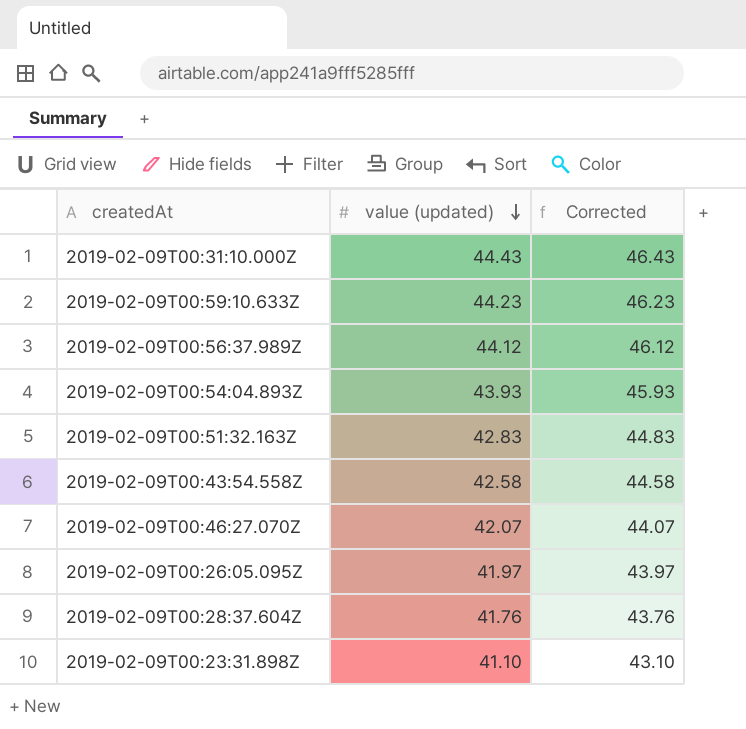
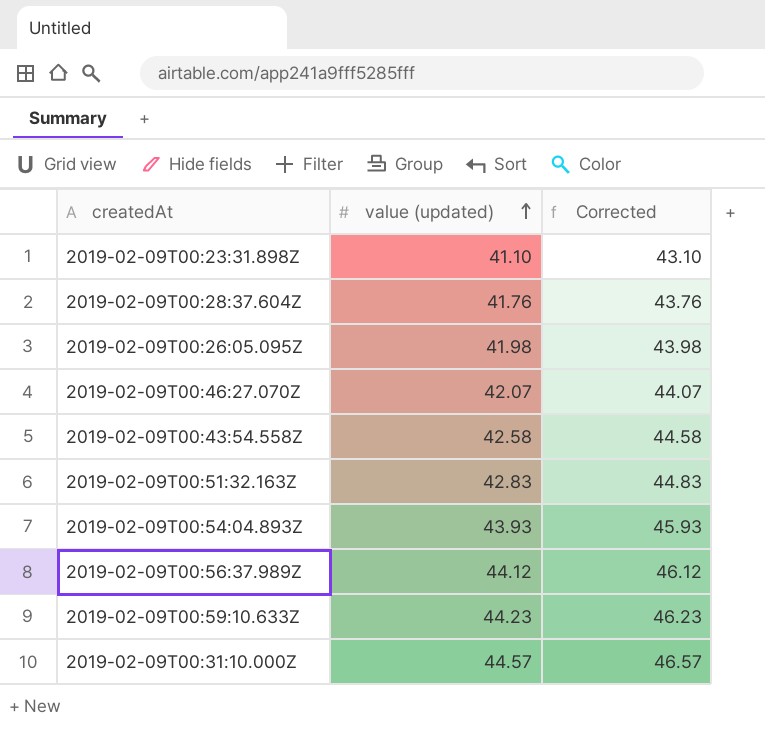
row order: value (updated) descending -> value (updated) ascending
2019-02-09T00:26:05.095Z | value (updated): 41.97 -> 41.98
2019-02-09T00:26:05.095Z | Corrected: 43.97 -> 43.98
2019-02-09T00:31:10.000Z | value (updated): 44.43 -> 44.57
2019-02-09T00:31:10.000Z | Corrected: 46.43 -> 46.57

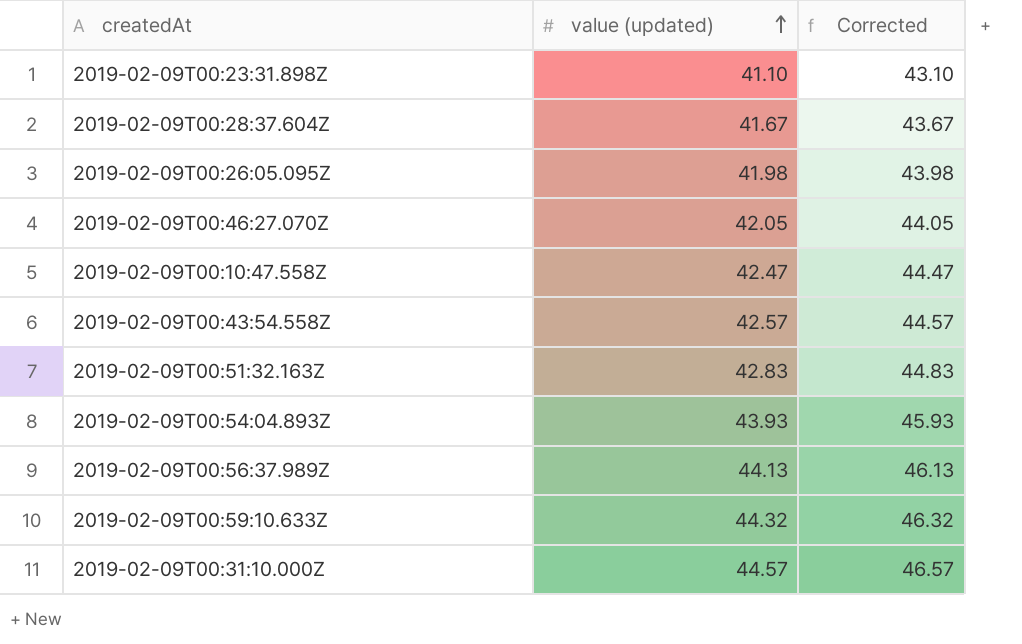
2019-02-09T00:28:37.604Z | value (updated): 41.76 -> 41.67
2019-02-09T00:28:37.604Z | Corrected: 43.76 -> 43.67
2019-02-09T00:46:27.070Z | value (updated): 42.07 -> 42.05
2019-02-09T00:46:27.070Z | Corrected: 44.07 -> 44.05
row 2019-02-09T00:10:47.558Z: none -> 42.47 | 44.47
2019-02-09T00:43:54.558Z | value (updated): 42.58 -> 42.57
2019-02-09T00:43:54.558Z | Corrected: 44.58 -> 44.57
2019-02-09T00:56:37.989Z | value (updated): 44.12 -> 44.13
2019-02-09T00:56:37.989Z | Corrected: 46.12 -> 46.13
2019-02-09T00:59:10.633Z | value (updated): 44.23 -> 44.32
2019-02-09T00:59:10.633Z | Corrected: 46.23 -> 46.32

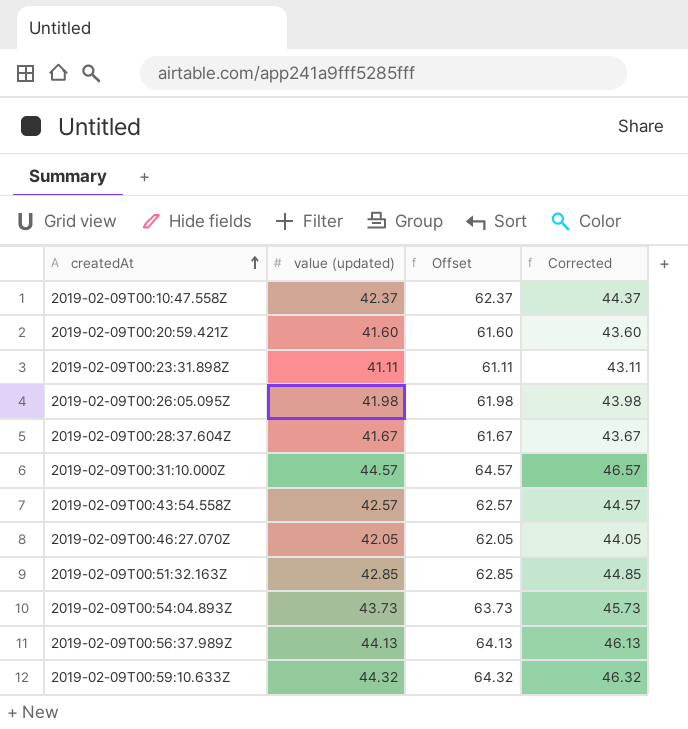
row order: value (updated) ascending -> createdAt ascending
column Offset | formula: none -> [value (updated)] + 20
2019-02-09T00:10:47.558Z | value (updated): 42.47 -> 42.37
2019-02-09T00:10:47.558Z | Corrected: 44.47 -> 44.37
row 2019-02-09T00:20:59.421Z: none -> 41.60 | 61.60 | 43.60
2019-02-09T00:23:31.898Z | value (updated): 41.10 -> 41.11
2019-02-09T00:23:31.898Z | Corrected: 43.10 -> 43.11
2019-02-09T00:51:32.163Z | value (updated): 42.83 -> 42.85
2019-02-09T00:51:32.163Z | Corrected: 44.83 -> 44.85
2019-02-09T00:54:04.893Z | value (updated): 43.93 -> 43.73
2019-02-09T00:54:04.893Z | Corrected: 45.93 -> 45.73

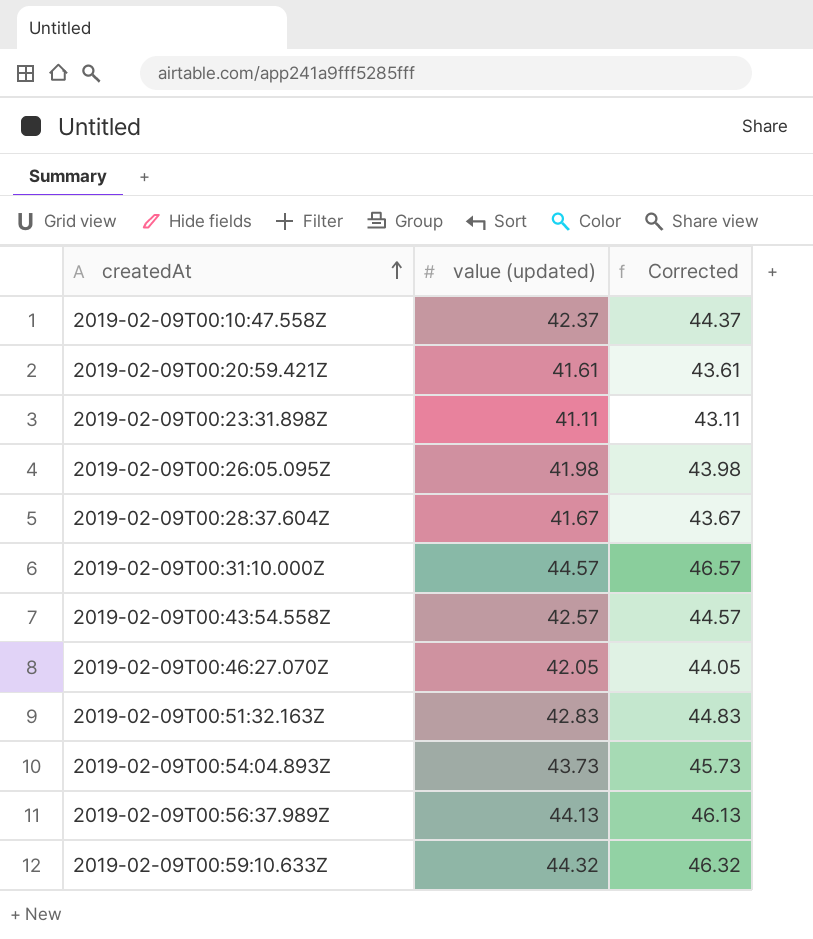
column Offset | formula: [value (updated)] + 20 -> none
2019-02-09T00:20:59.421Z | value (updated): 41.60 -> 41.61
2019-02-09T00:20:59.421Z | Corrected: 43.60 -> 43.61
2019-02-09T00:51:32.163Z | value (updated): 42.85 -> 42.83
2019-02-09T00:51:32.163Z | Corrected: 44.85 -> 44.83

